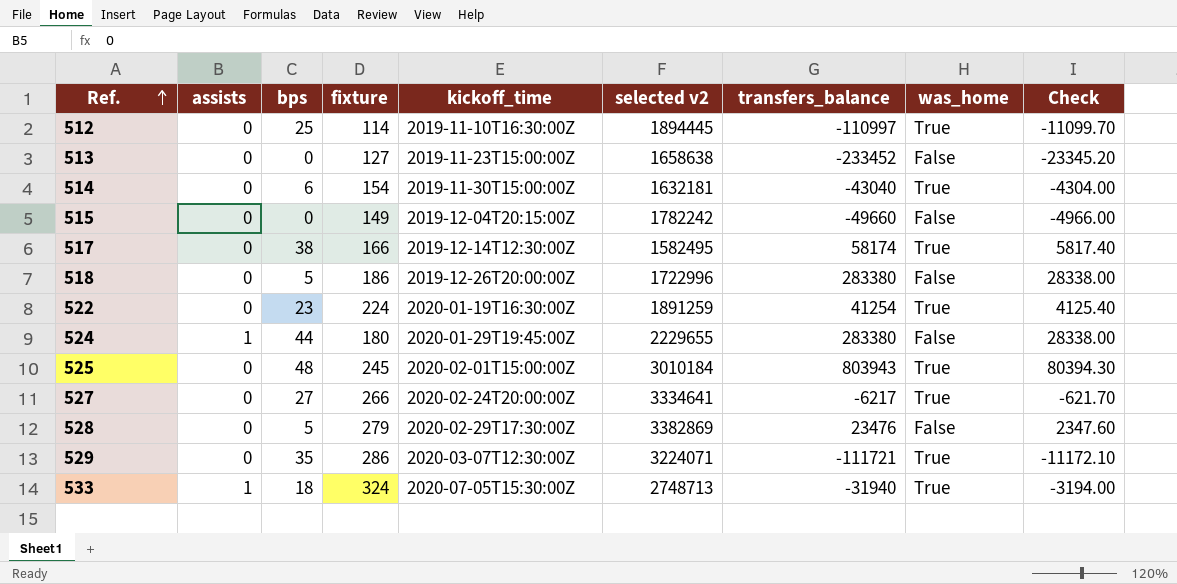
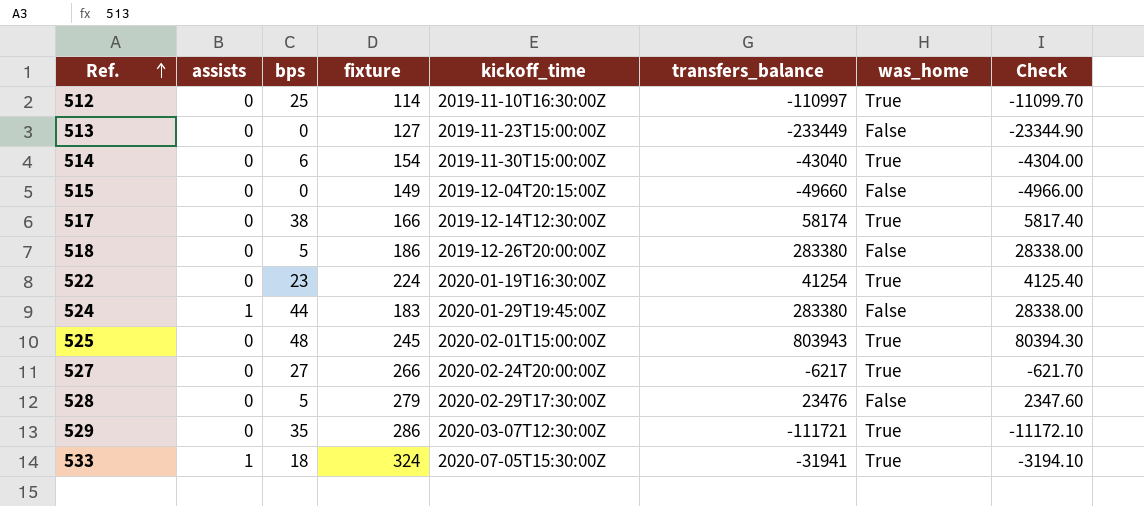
column selected v2 | position: 6 -> none
513 | transfers_balance: -233452 -> -233449
513 | Check: -23345.20 -> -23344.90
524 | fixture: 180 -> 183
533 | transfers_balance: -31940 -> -31941
533 | Check: -3194.00 -> -3194.10

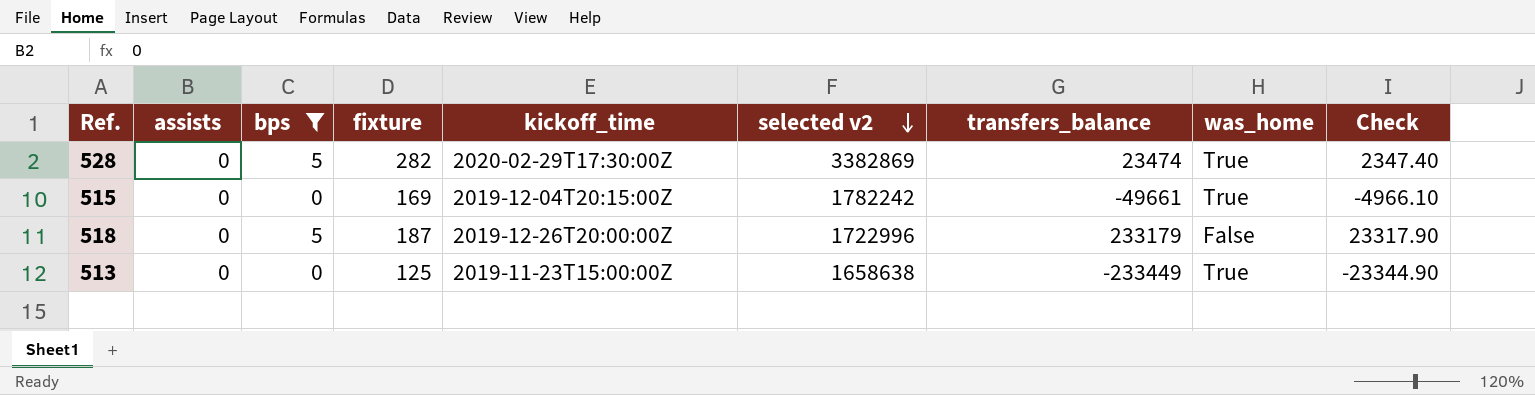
filter: none -> bps <= 5
row order: Ref. ascending -> selected v2 descending
column selected v2 | position: none -> 6
528 | fixture: 279 -> 282
528 | transfers_balance: 23476 -> 23474
528 | was_home: False -> True
528 | Check: 2347.60 -> 2347.40
515 | fixture: 149 -> 169
515 | transfers_balance: -49660 -> -49661
515 | was_home: False -> True
515 | Check: -4966.00 -> -4966.10
518 | fixture: 186 -> 187
518 | transfers_balance: 283380 -> 233179
518 | Check: 28338.00 -> 23317.90
513 | fixture: 127 -> 125
513 | was_home: False -> True

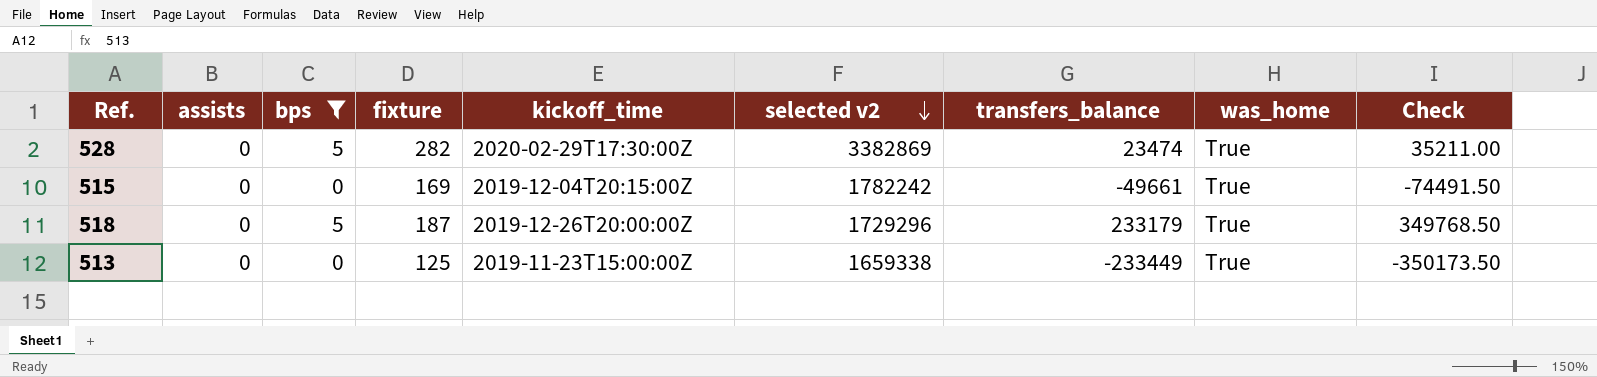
column Check | formula: [transfers_balance] * 0.1 -> [transfers_balance] * 1.5
518 | selected v2: 1722996 -> 1729296
518 | was_home: False -> True
513 | selected v2: 1658638 -> 1659338

